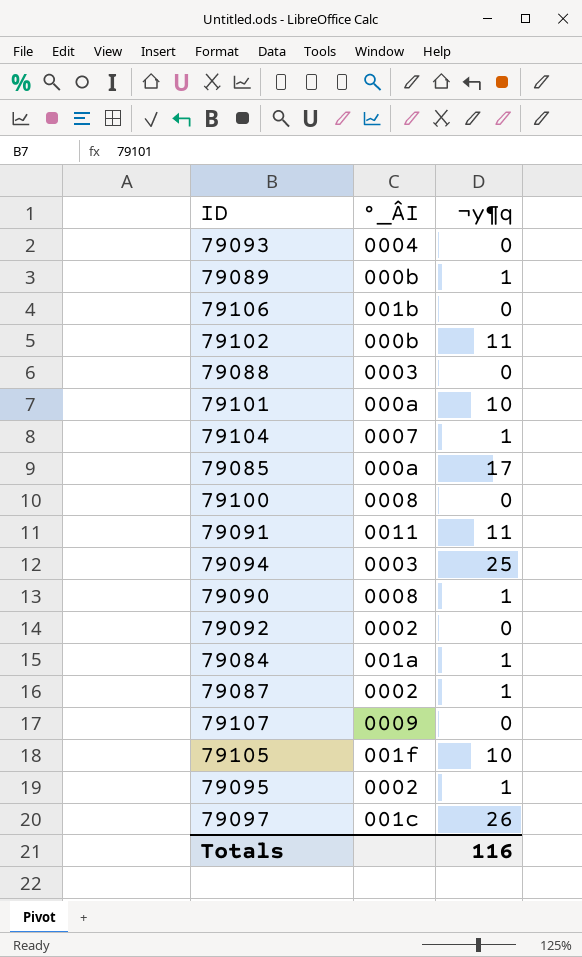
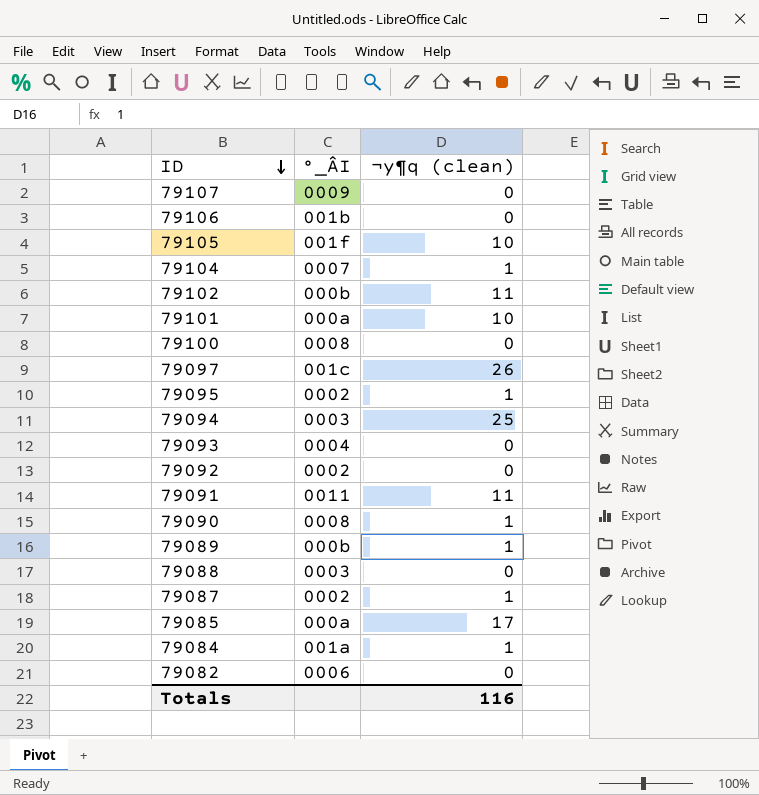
row order: none -> ID descending
column name: ¬y¶q -> ¬y¶q (clean)
row 79082: none -> 0006 | 0

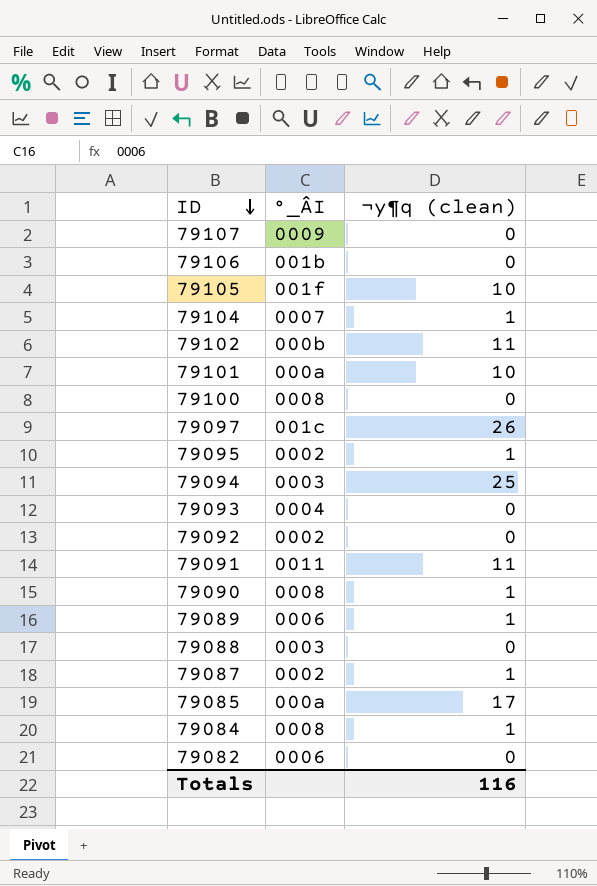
79089 | °_ÂI: 000b -> 0006
79084 | °_ÂI: 001a -> 0008

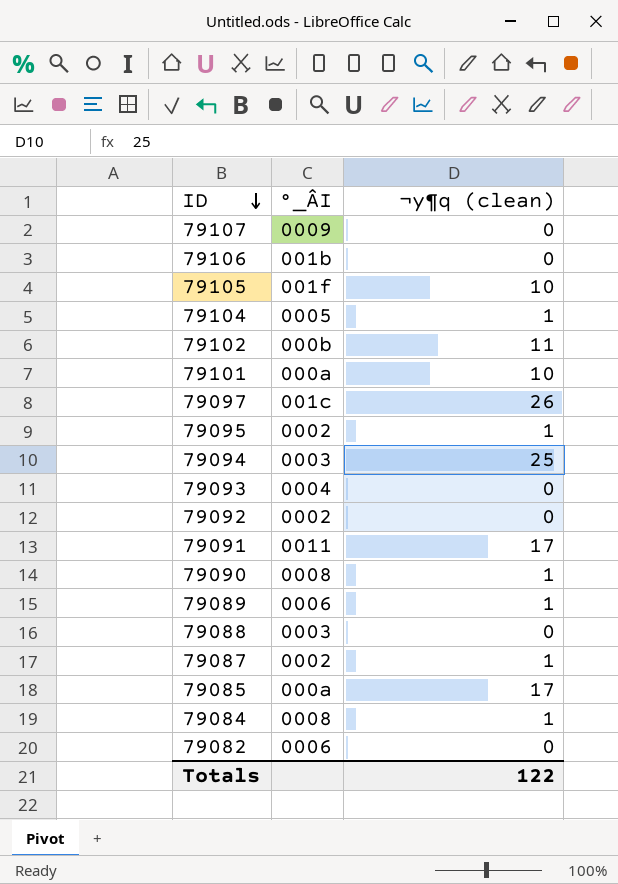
row 79100: 0008 | 0 -> none
79104 | °_ÂI: 0007 -> 0005
79091 | ¬y¶q (clean): 11 -> 17
Totals | ¬y¶q (clean): 116 -> 122

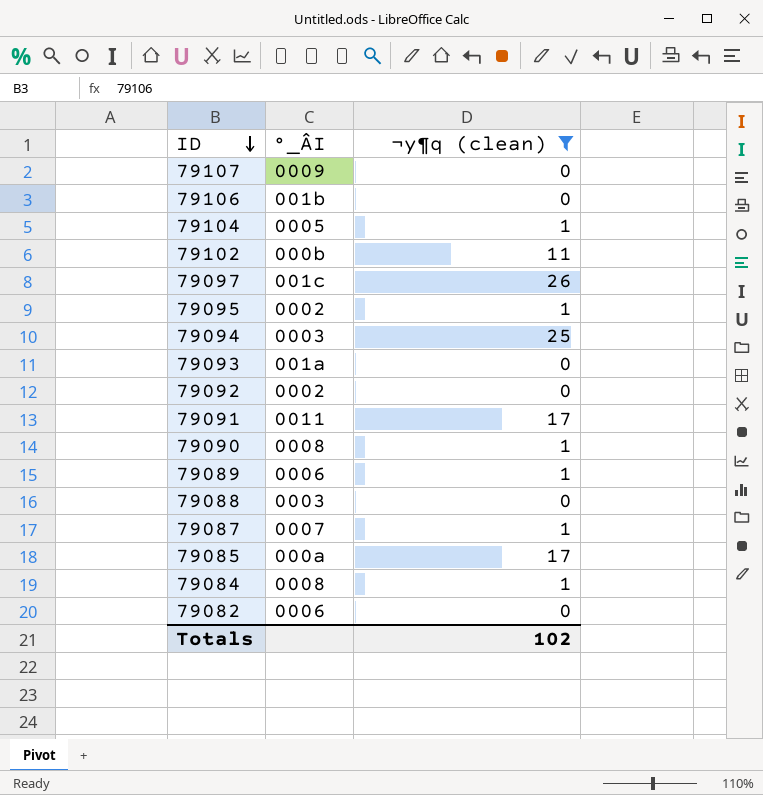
filter: none -> ¬y¶q (clean) != 10
79093 | °_ÂI: 0004 -> 001a
79087 | °_ÂI: 0002 -> 0007
Totals | ¬y¶q (clean): 122 -> 102

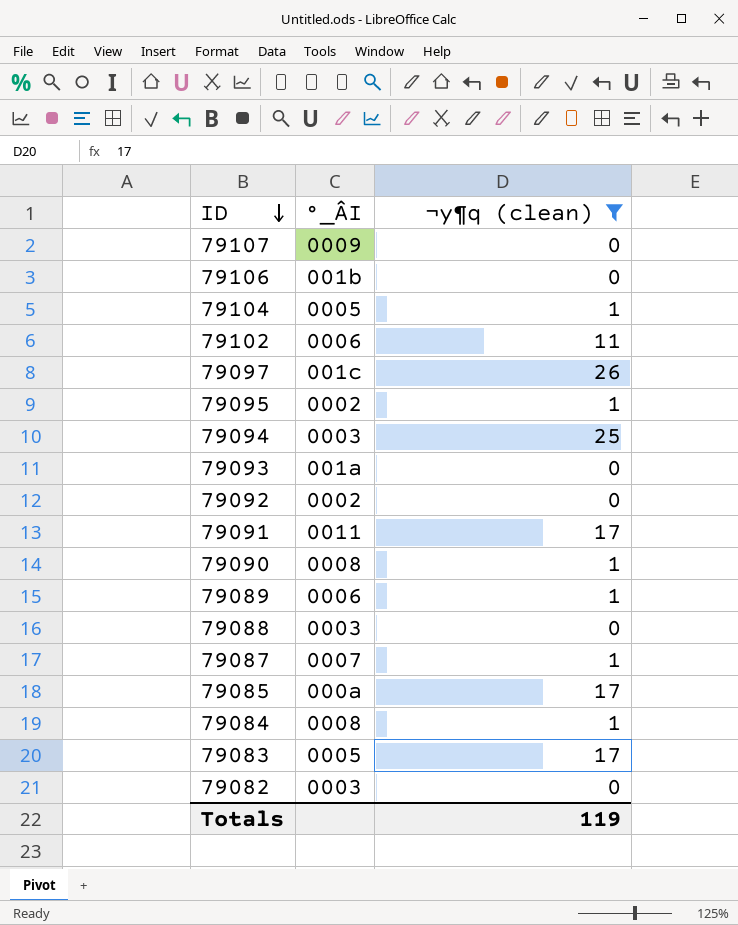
79102 | °_ÂI: 000b -> 0006
row 79083: none -> 0005 | 17
79082 | °_ÂI: 0006 -> 0003
Totals | ¬y¶q (clean): 102 -> 119

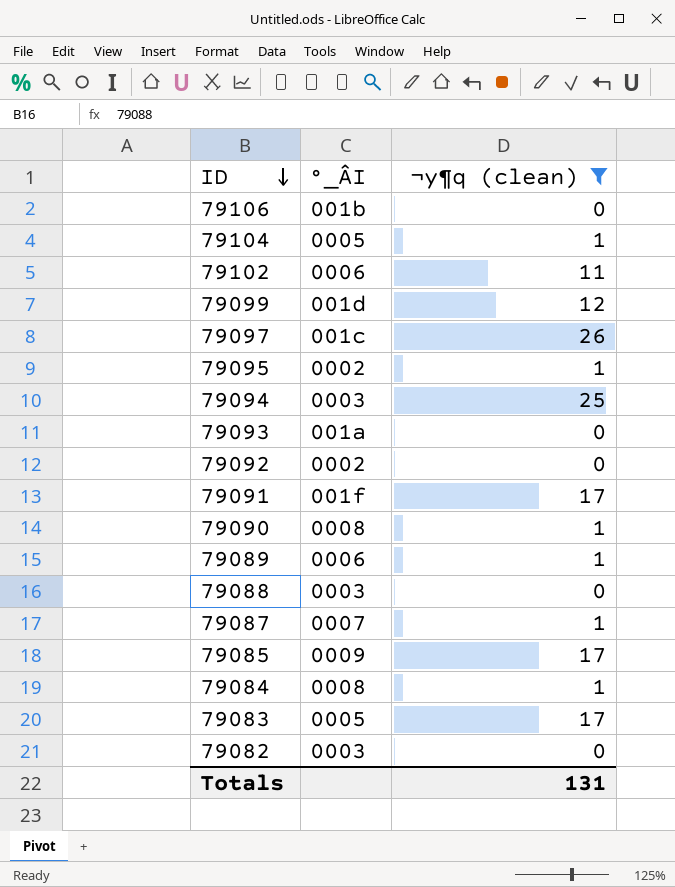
row 79107: 0009 | 0 -> none
row 79099: none -> 001d | 12
79091 | °_ÂI: 0011 -> 001f
79085 | °_ÂI: 000a -> 0009
Totals | ¬y¶q (clean): 119 -> 131

